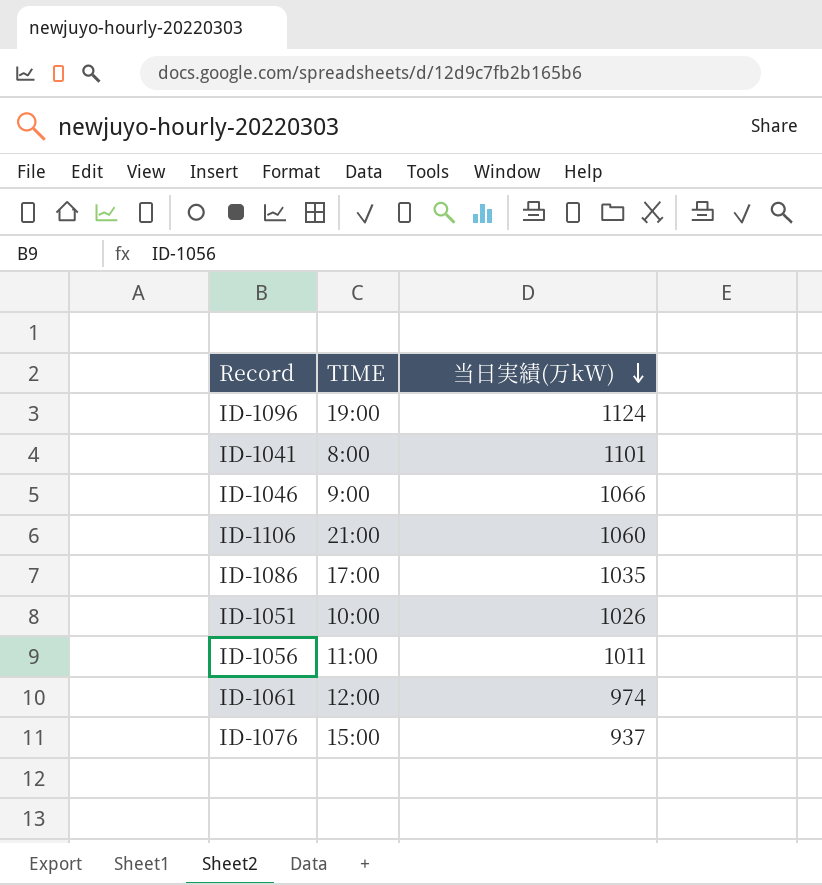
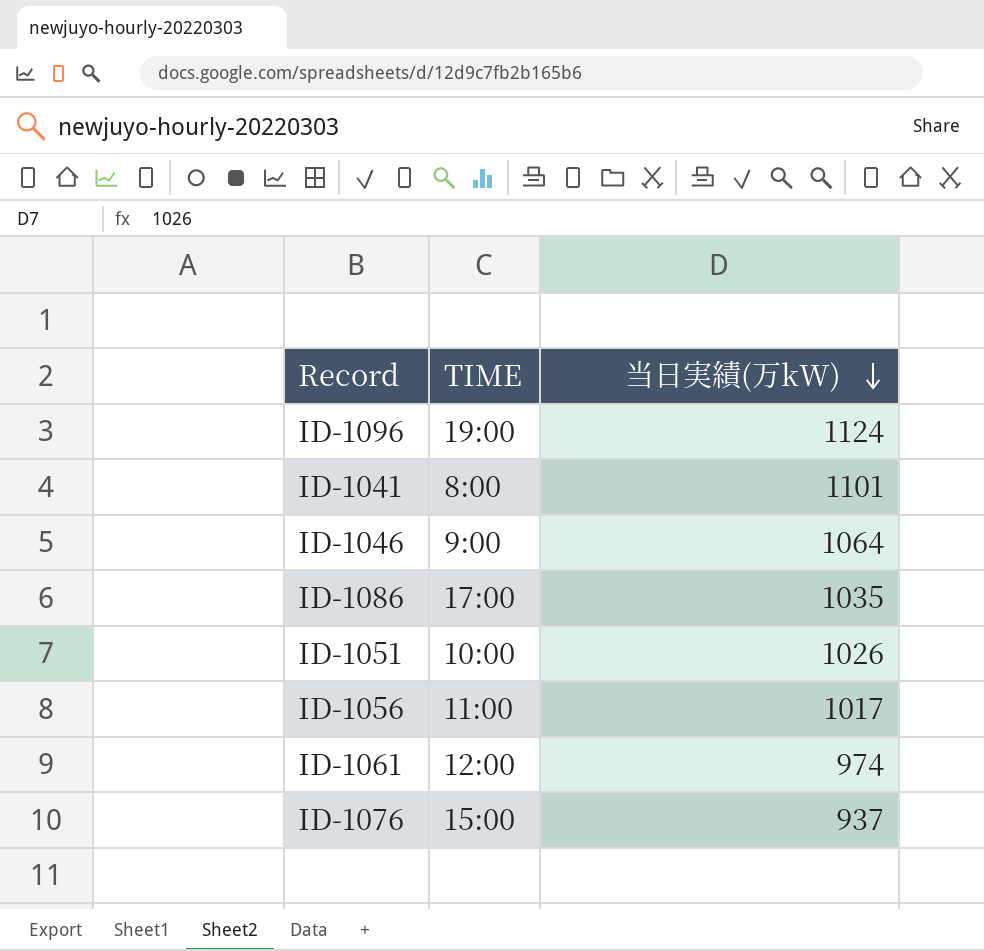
row ID-1106: 21:00 | 1060 -> none
ID-1046 | 当日実績(万kW): 1066 -> 1064
ID-1056 | 当日実績(万kW): 1011 -> 1017

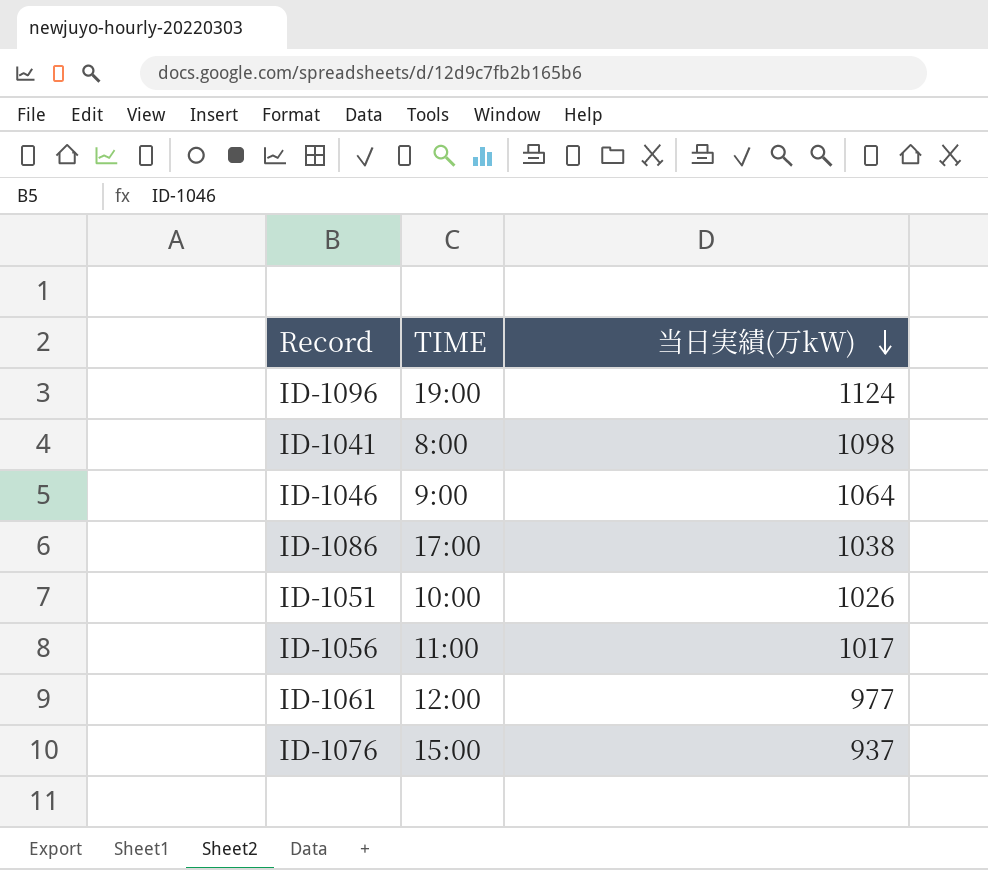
ID-1041 | 当日実績(万kW): 1101 -> 1098
ID-1086 | 当日実績(万kW): 1035 -> 1038
ID-1061 | 当日実績(万kW): 974 -> 977

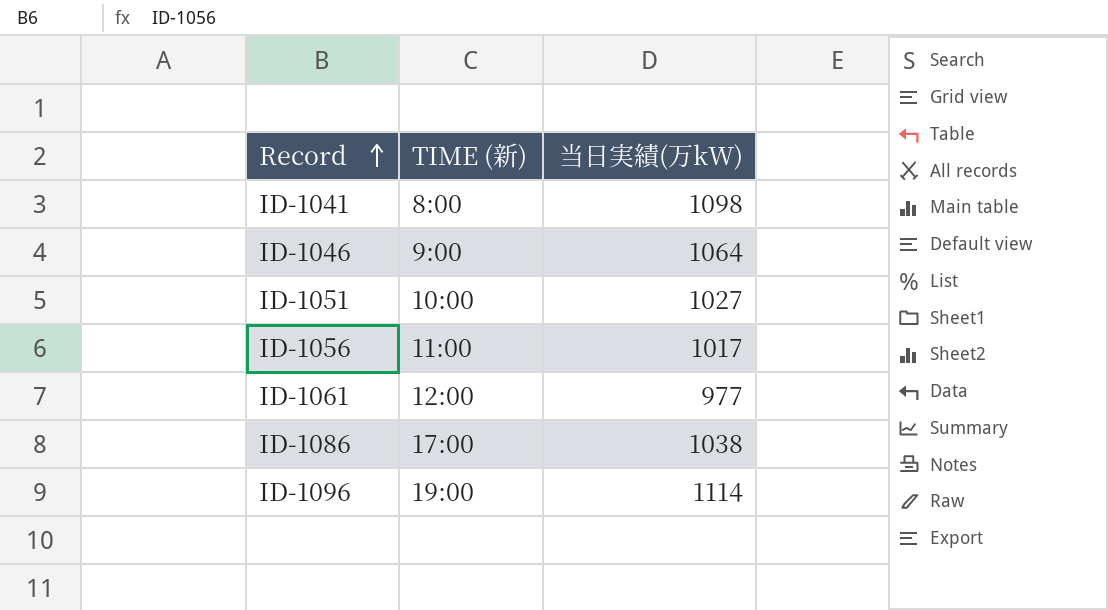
row order: 当日実績(万kW) descending -> Record ascending
column name: TIME -> TIME (新)
row ID-1076: 15:00 | 937 -> none
ID-1051 | 当日実績(万kW): 1026 -> 1027
ID-1096 | 当日実績(万kW): 1124 -> 1114

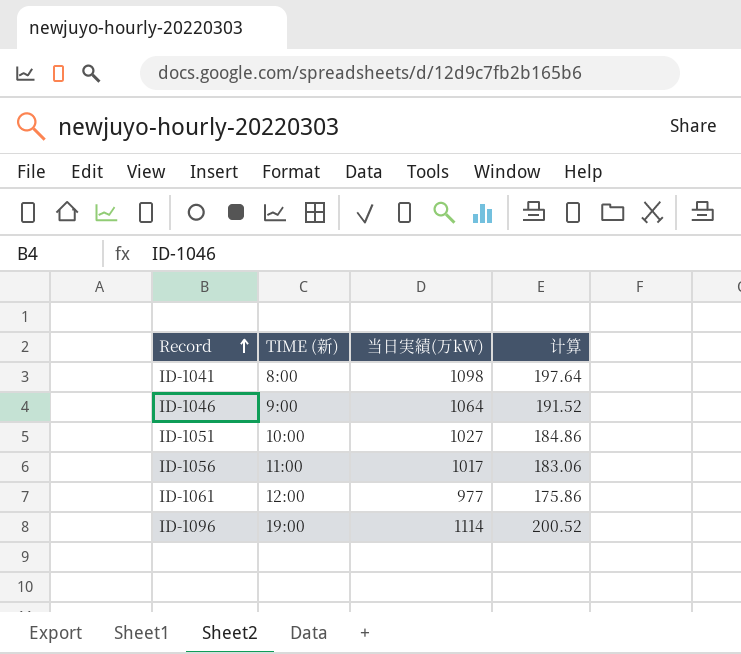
column 计算 | formula: none -> [当日実績(万kW)] * 0.18
row ID-1086: 17:00 | 1038 -> none

